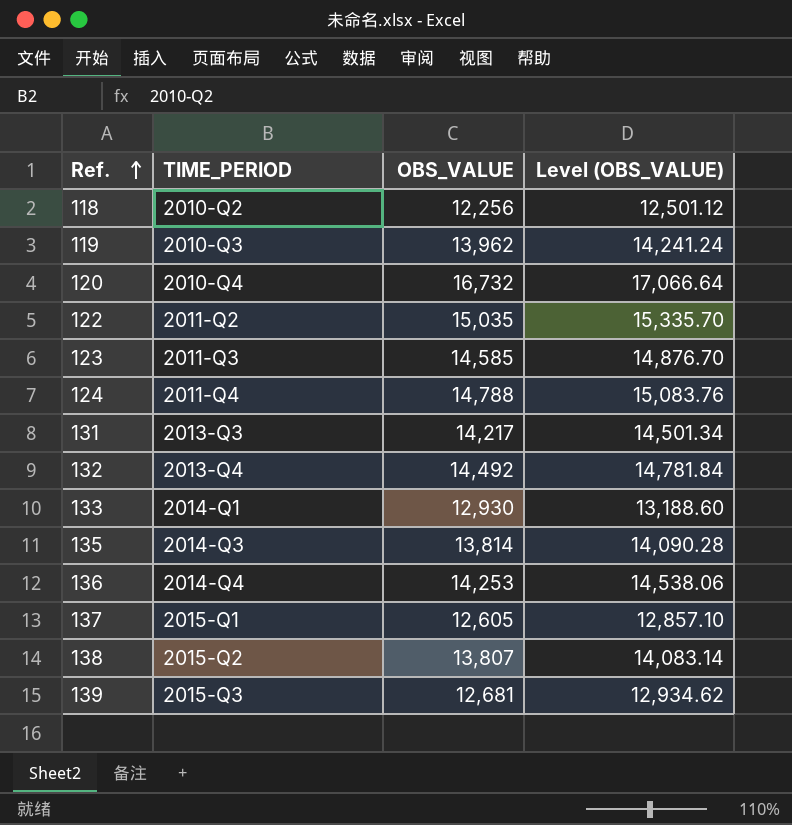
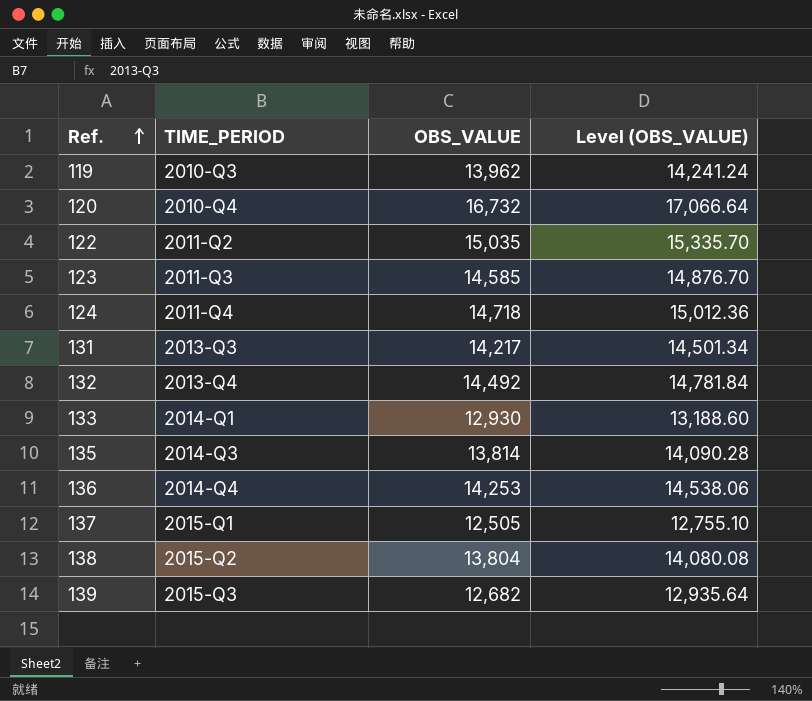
row 118: 2010-Q2 | 12,256 | 12,501.12 -> none
124 | OBS_VALUE: 14,788 -> 14,718
124 | Level (OBS_VALUE): 15,083.76 -> 15,012.36
137 | OBS_VALUE: 12,605 -> 12,505
137 | Level (OBS_VALUE): 12,857.10 -> 12,755.10
138 | OBS_VALUE: 13,807 -> 13,804
138 | Level (OBS_VALUE): 14,083.14 -> 14,080.08
139 | OBS_VALUE: 12,681 -> 12,682
139 | Level (OBS_VALUE): 12,934.62 -> 12,935.64

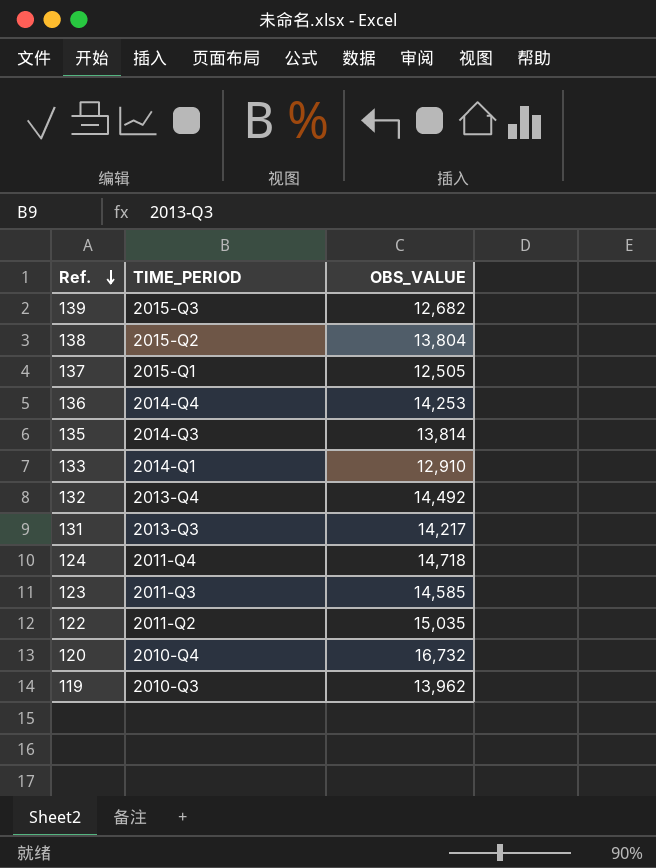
row order: Ref. ascending -> Ref. descending
column Level (OBS_VALUE) | formula: [OBS_VALUE] * 1.02 -> none
133 | OBS_VALUE: 12,930 -> 12,910

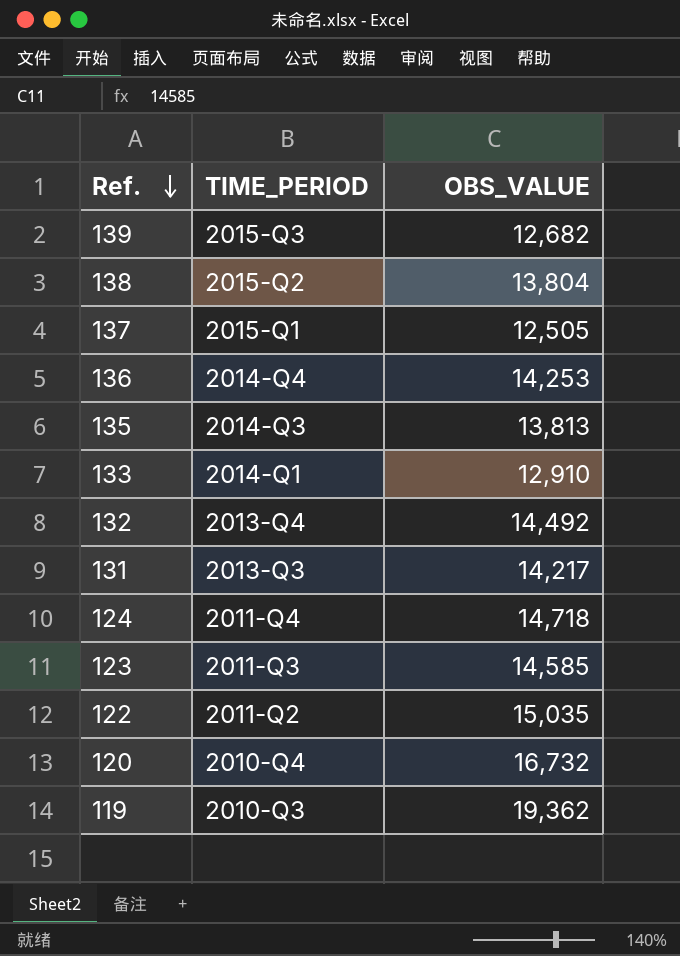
135 | OBS_VALUE: 13,814 -> 13,813
119 | OBS_VALUE: 13,962 -> 19,362

